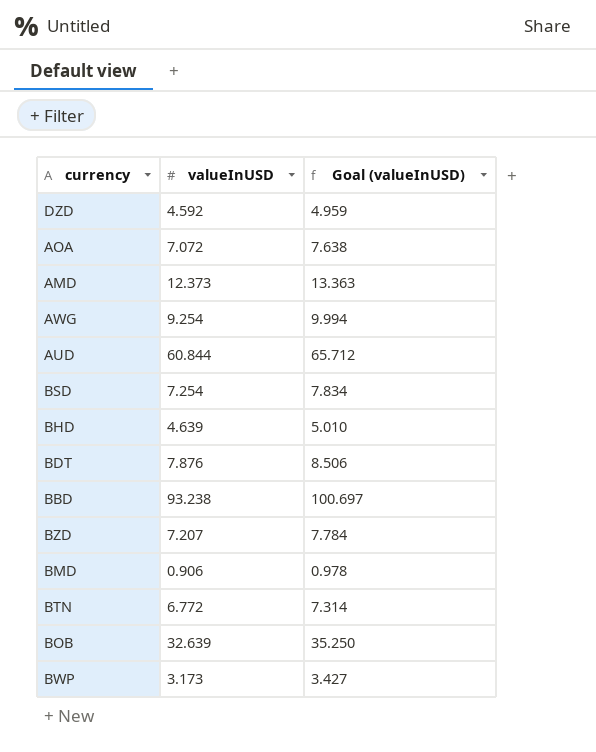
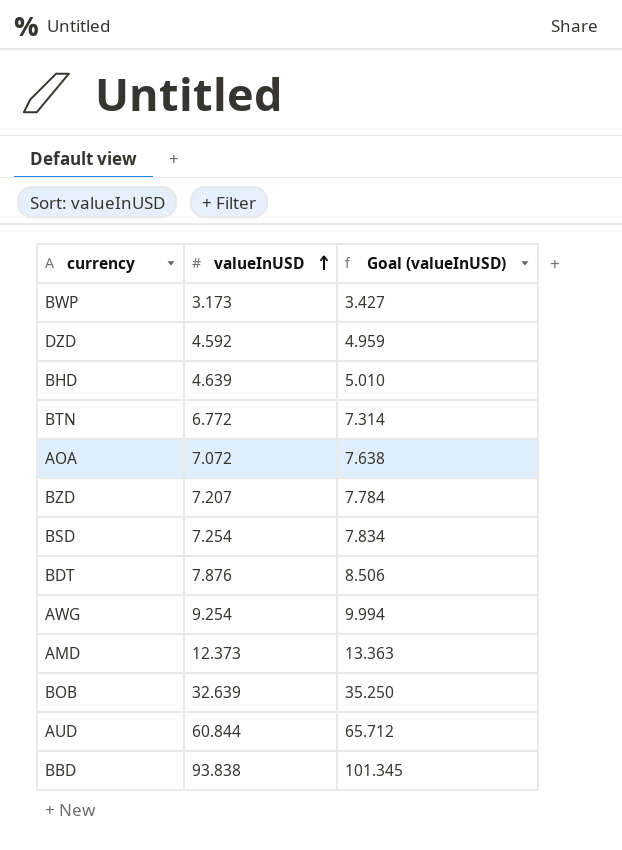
row order: none -> valueInUSD ascending
row BMD: 0.906 | 0.978 -> none
BBD | valueInUSD: 93.238 -> 93.838
BBD | Goal (valueInUSD): 100.697 -> 101.345

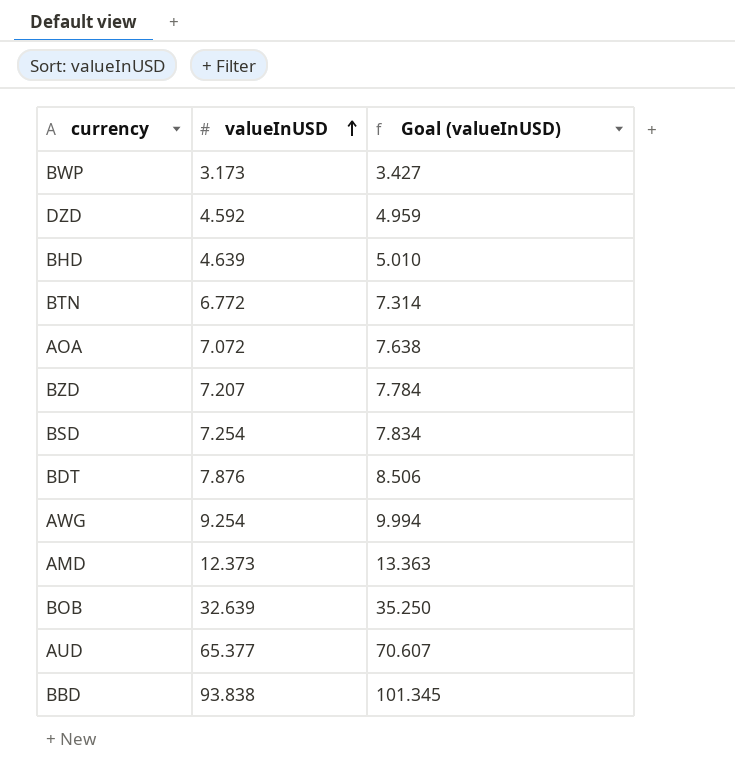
AUD | valueInUSD: 60.844 -> 65.377
AUD | Goal (valueInUSD): 65.712 -> 70.607

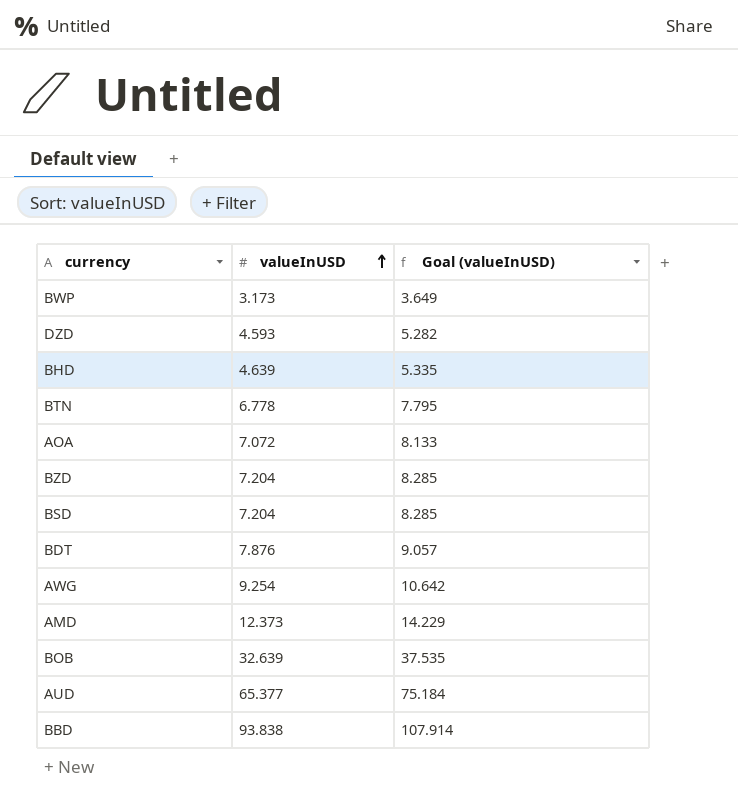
column Goal (valueInUSD) | formula: [valueInUSD] * 1.08 -> [valueInUSD] * 1.15
DZD | valueInUSD: 4.592 -> 4.593
BTN | valueInUSD: 6.772 -> 6.778
BZD | valueInUSD: 7.207 -> 7.204
BSD | valueInUSD: 7.254 -> 7.204

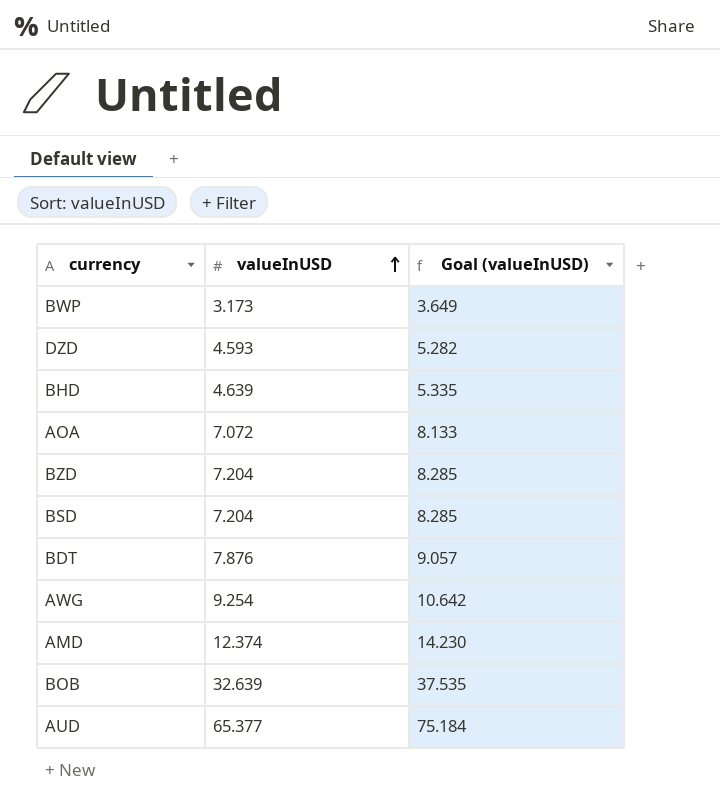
row BTN: 6.778 | 7.795 -> none
row BBD: 93.838 | 107.914 -> none
AMD | valueInUSD: 12.373 -> 12.374
AMD | Goal (valueInUSD): 14.229 -> 14.230

